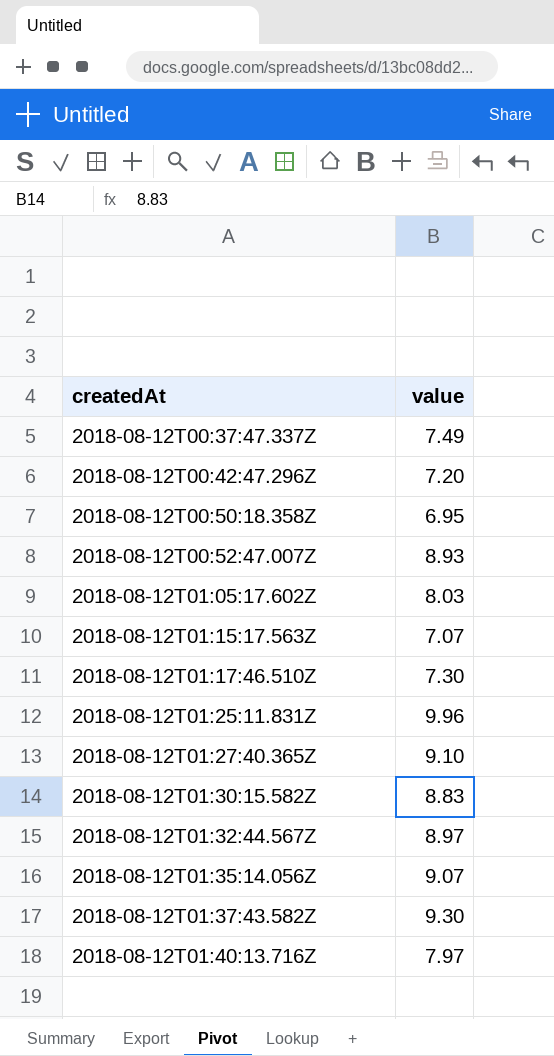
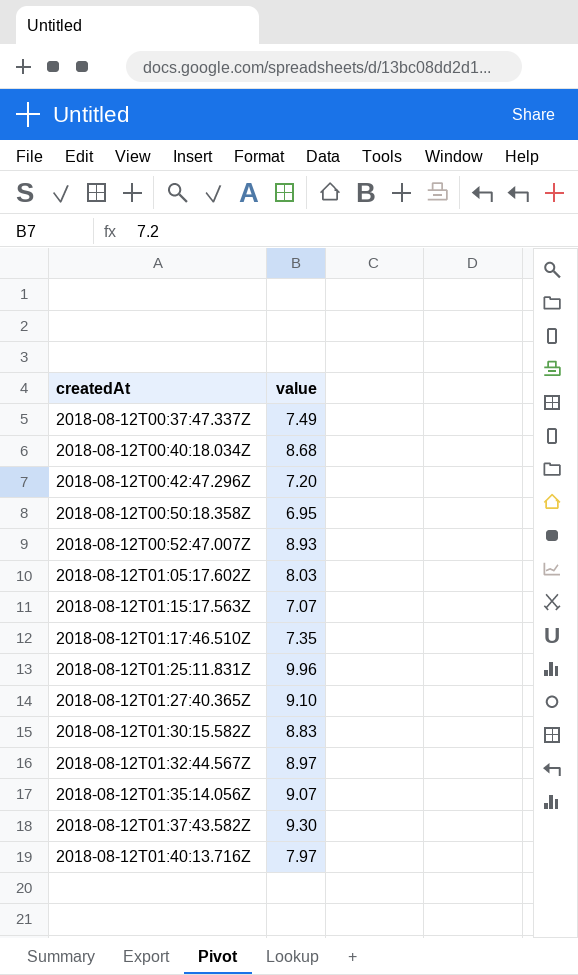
row 2018-08-12T00:40:18.034Z: none -> 8.68
2018-08-12T01:17:46.510Z | value: 7.30 -> 7.35

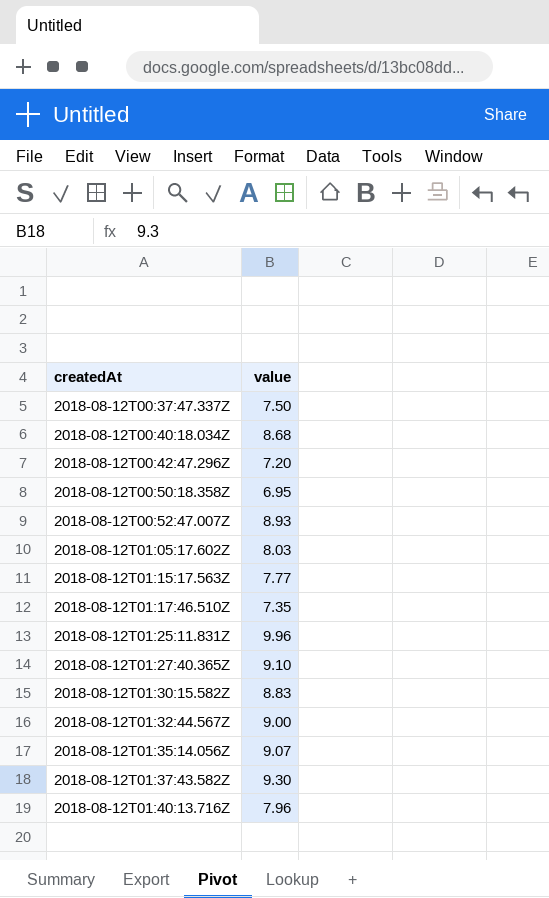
2018-08-12T00:37:47.337Z | value: 7.49 -> 7.50
2018-08-12T01:15:17.563Z | value: 7.07 -> 7.77
2018-08-12T01:32:44.567Z | value: 8.97 -> 9.00
2018-08-12T01:40:13.716Z | value: 7.97 -> 7.96

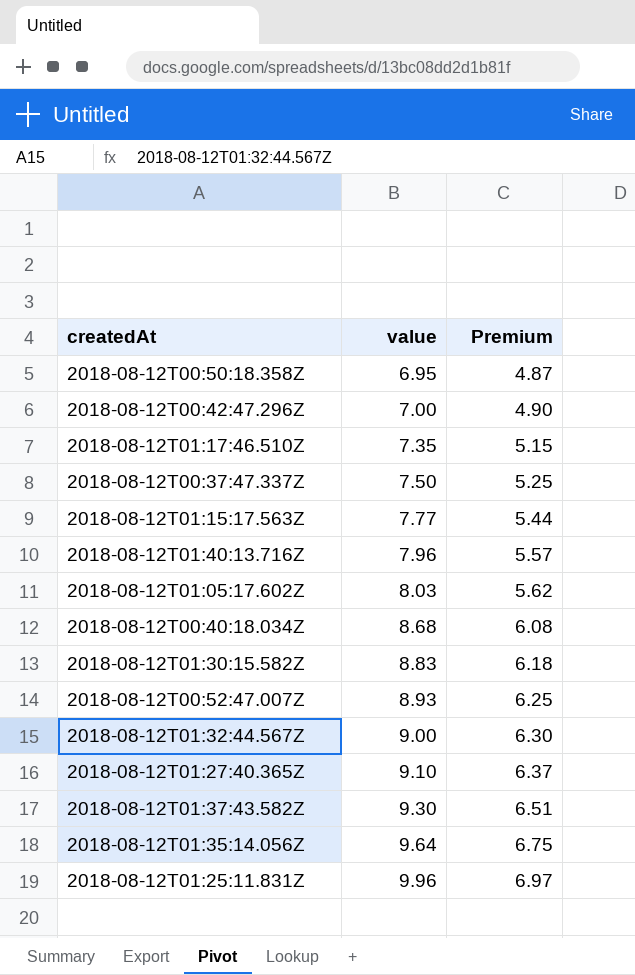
row order: createdAt ascending -> value ascending
column Premium | formula: none -> [value] * 0.7
2018-08-12T00:42:47.296Z | value: 7.20 -> 7.00
2018-08-12T01:35:14.056Z | value: 9.07 -> 9.64

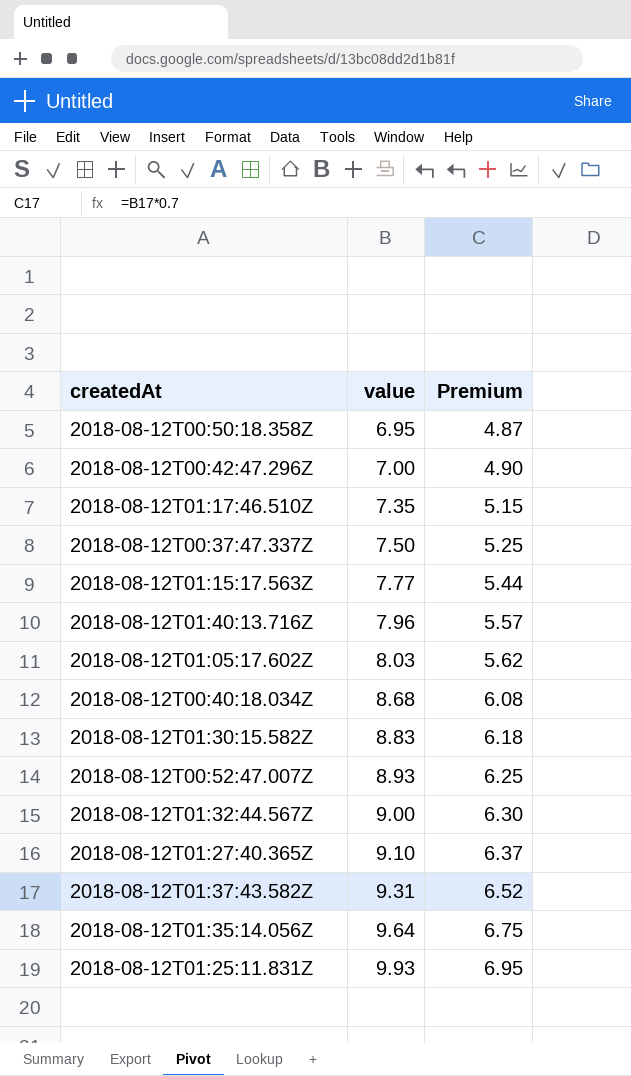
2018-08-12T01:37:43.582Z | value: 9.30 -> 9.31
2018-08-12T01:37:43.582Z | Premium: 6.51 -> 6.52
2018-08-12T01:25:11.831Z | value: 9.96 -> 9.93
2018-08-12T01:25:11.831Z | Premium: 6.97 -> 6.95

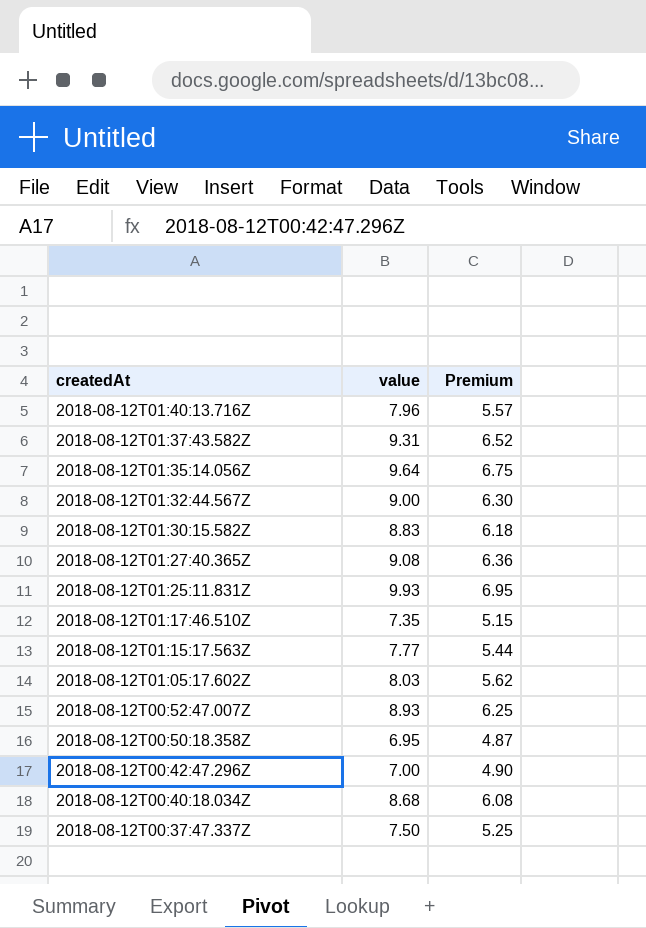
row order: value ascending -> createdAt descending
2018-08-12T01:27:40.365Z | value: 9.10 -> 9.08
2018-08-12T01:27:40.365Z | Premium: 6.37 -> 6.36

